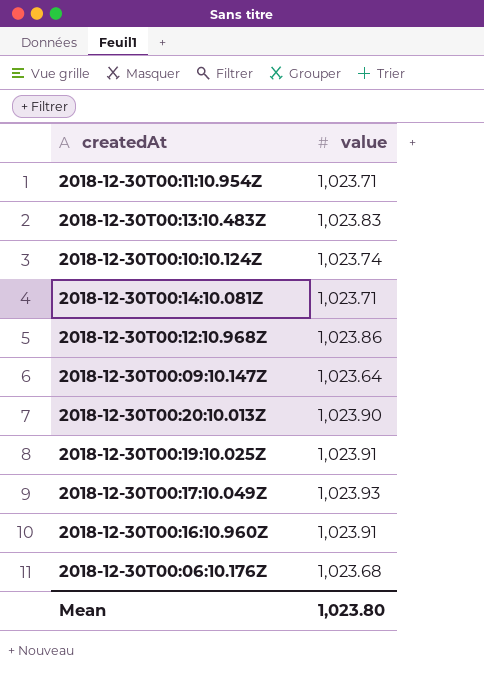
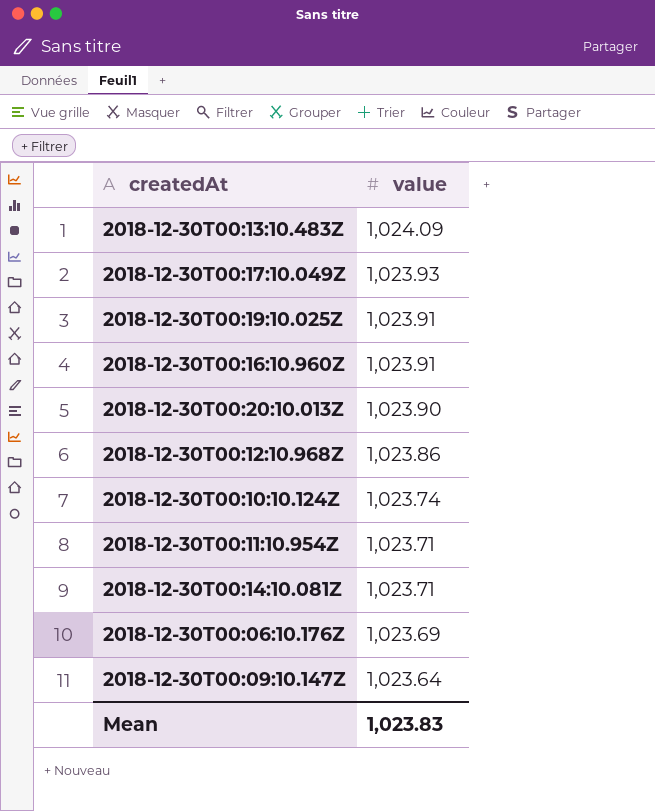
row order: none -> value descending
2018-12-30T00:13:10.483Z | value: 1,023.83 -> 1,024.09
2018-12-30T00:06:10.176Z | value: 1,023.68 -> 1,023.69
Mean | value: 1,023.80 -> 1,023.83

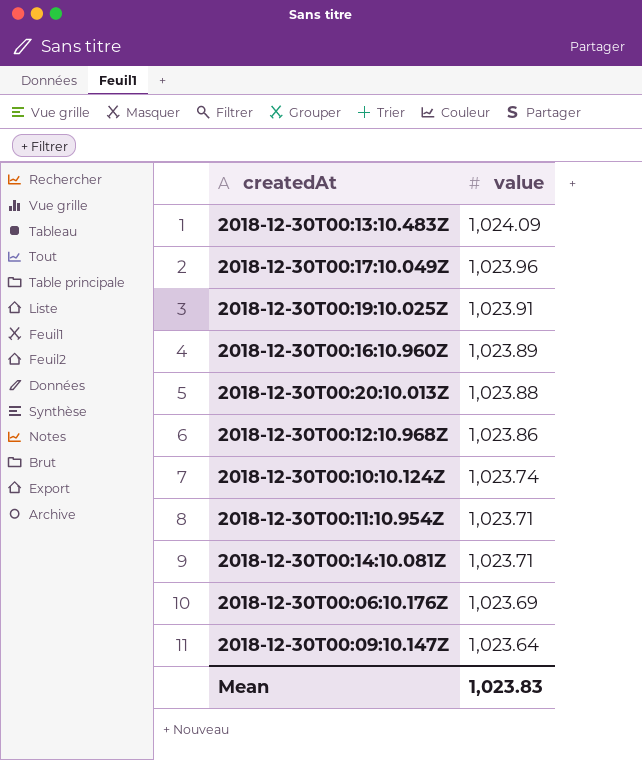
2018-12-30T00:17:10.049Z | value: 1,023.93 -> 1,023.96
2018-12-30T00:16:10.960Z | value: 1,023.91 -> 1,023.89
2018-12-30T00:20:10.013Z | value: 1,023.90 -> 1,023.88

